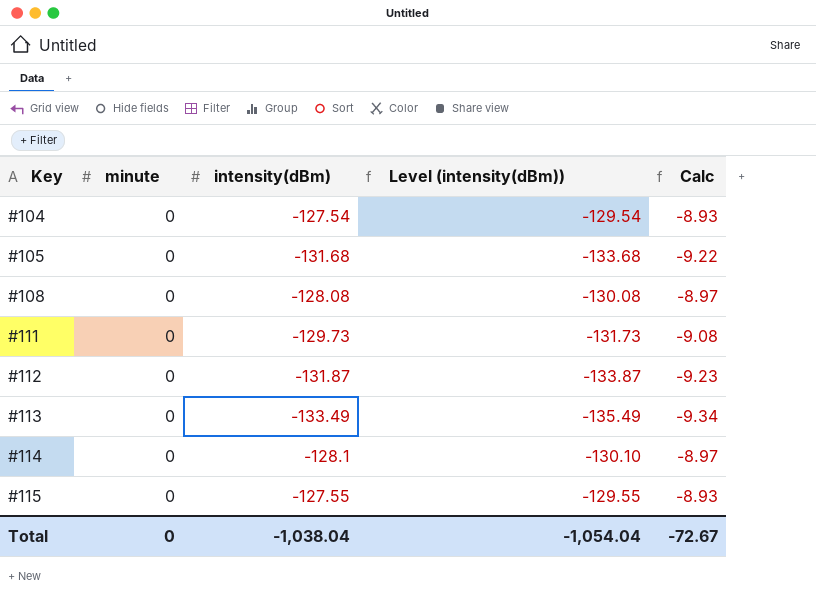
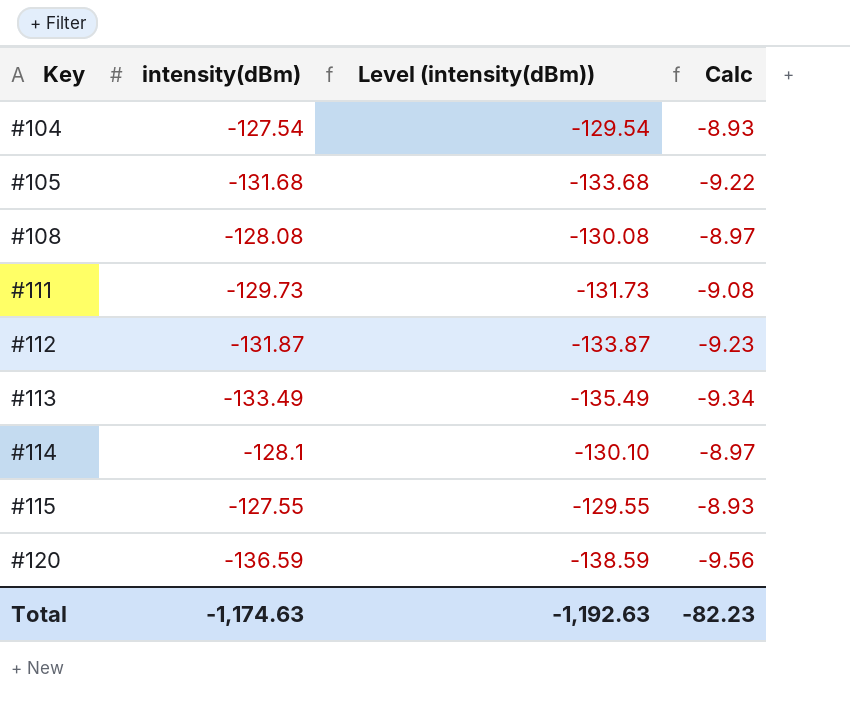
column minute | position: 2 -> none
row #120: none -> -136.59 | -138.59 | -9.56
Total | intensity(dBm): -1,038.04 -> -1,174.63
Total | Level (intensity(dBm)): -1,054.04 -> -1,192.63
Total | Calc: -72.67 -> -82.23

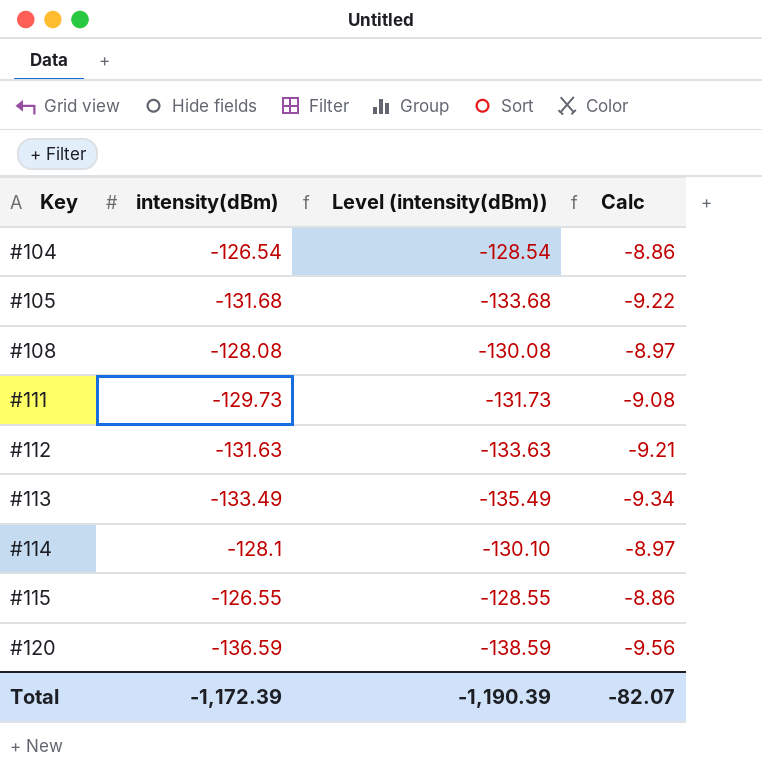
#104 | intensity(dBm): -127.54 -> -126.54
#104 | Level (intensity(dBm)): -129.54 -> -128.54
#104 | Calc: -8.93 -> -8.86
#112 | intensity(dBm): -131.87 -> -131.63
#112 | Level (intensity(dBm)): -133.87 -> -133.63
#112 | Calc: -9.23 -> -9.21
#115 | intensity(dBm): -127.55 -> -126.55
#115 | Level (intensity(dBm)): -129.55 -> -128.55
#115 | Calc: -8.93 -> -8.86
Total | intensity(dBm): -1,174.63 -> -1,172.39
Total | Level (intensity(dBm)): -1,192.63 -> -1,190.39
Total | Calc: -82.23 -> -82.07

